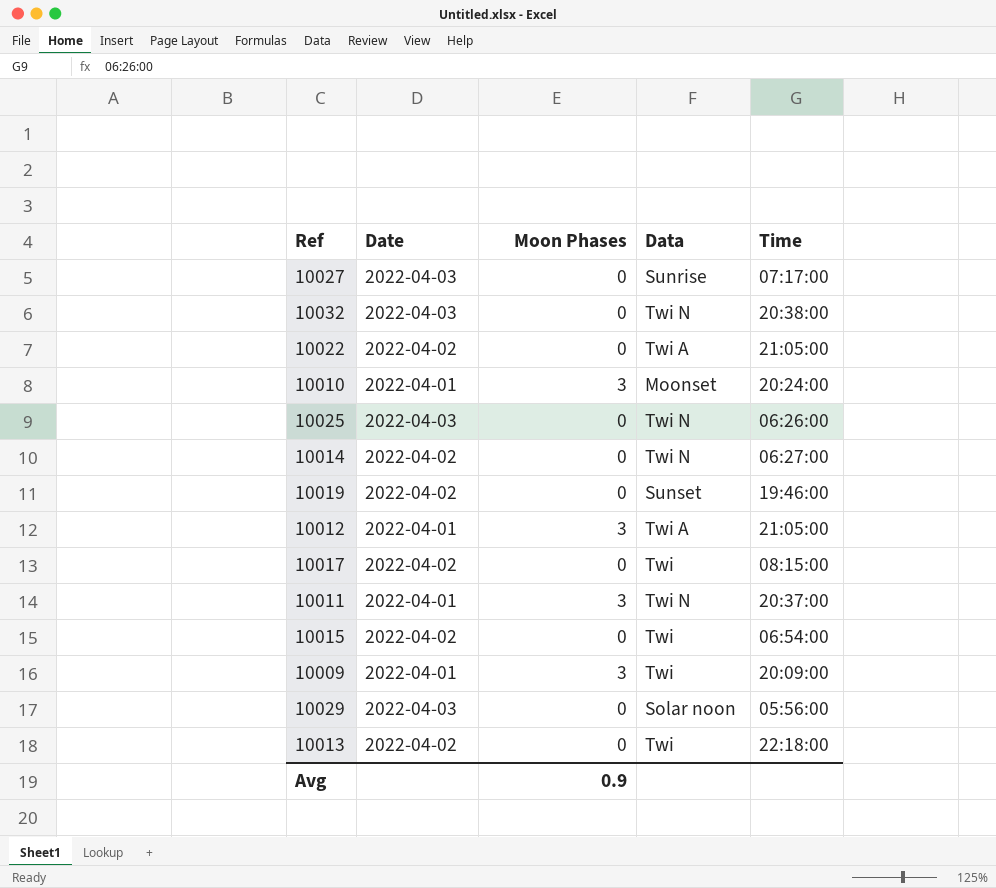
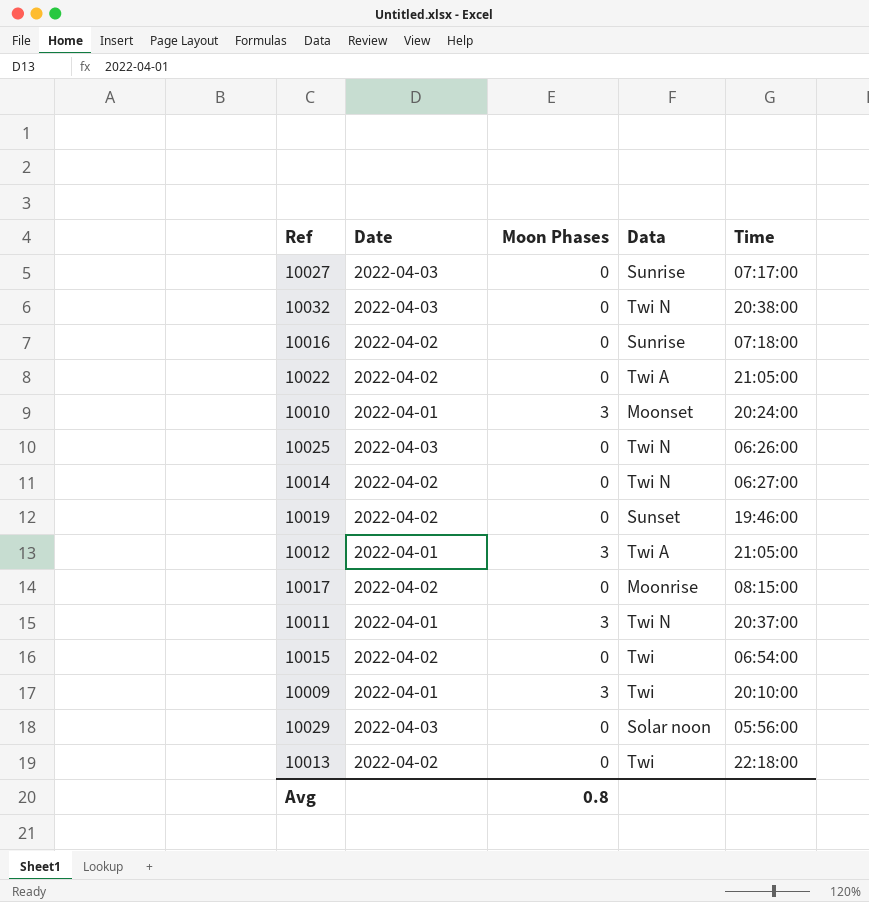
row 10016: none -> 2022-04-02 | 0 | Sunrise | 07:18:00
10017 | Data: Twi -> Moonrise
10009 | Time: 20:09:00 -> 20:10:00
Avg | Moon Phases: 0.9 -> 0.8

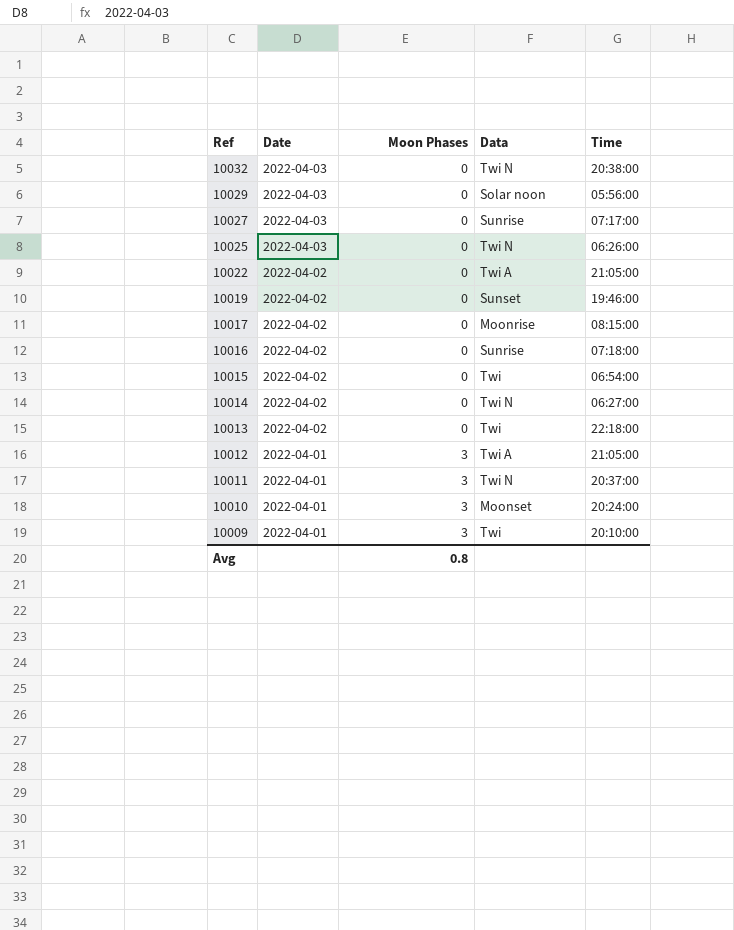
row order: none -> Ref descending

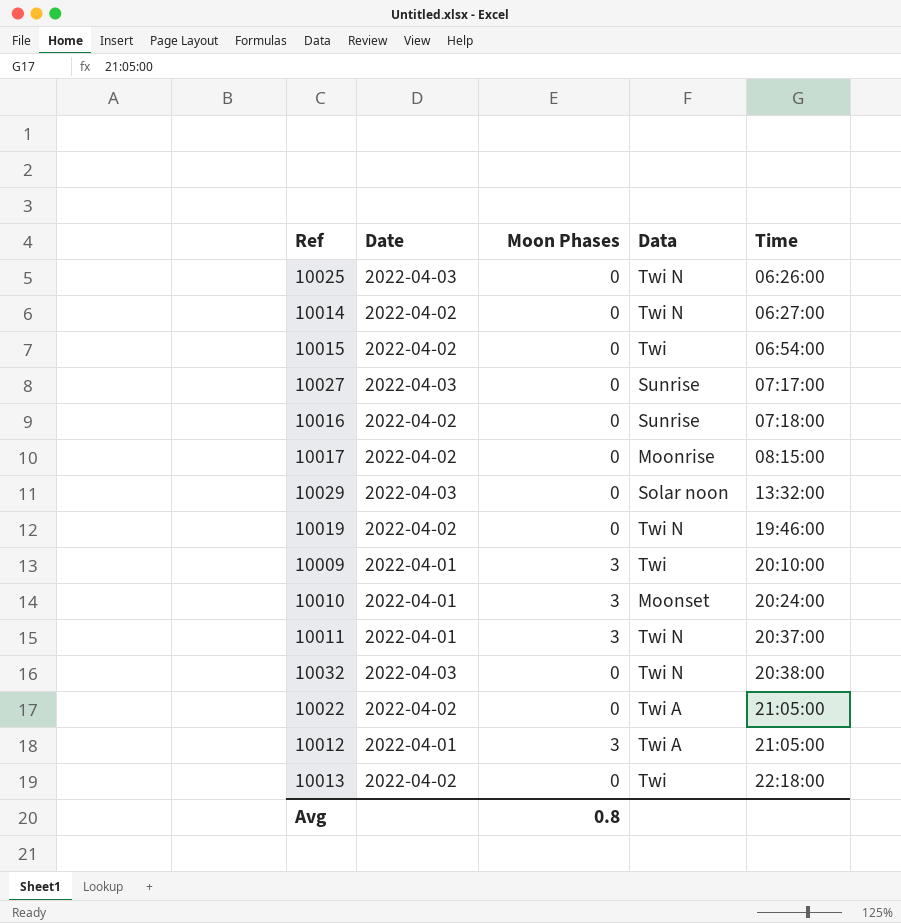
row order: Ref descending -> Time ascending
10029 | Time: 05:56:00 -> 13:32:00
10019 | Data: Sunset -> Twi N

